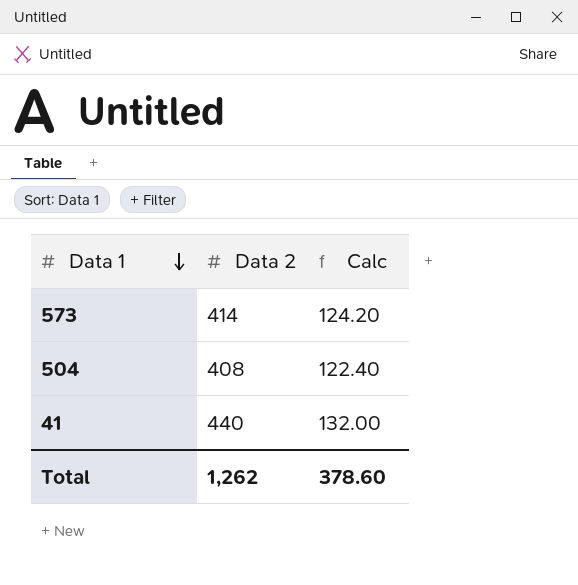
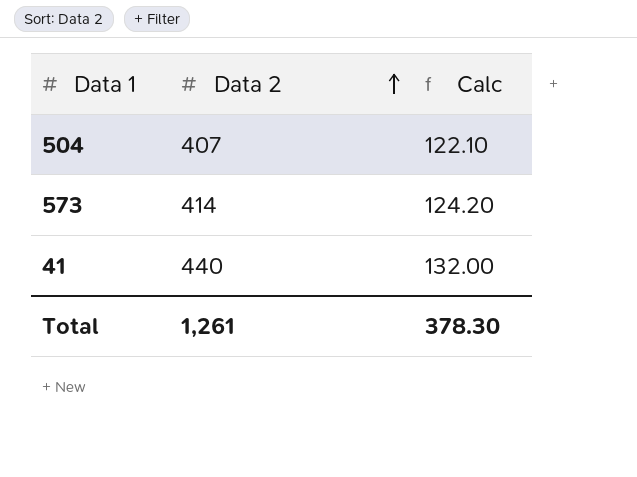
row order: Data 1 descending -> Data 2 ascending
504 | Data 2: 408 -> 407
504 | Calc: 122.40 -> 122.10
Total | Data 2: 1,262 -> 1,261
Total | Calc: 378.60 -> 378.30

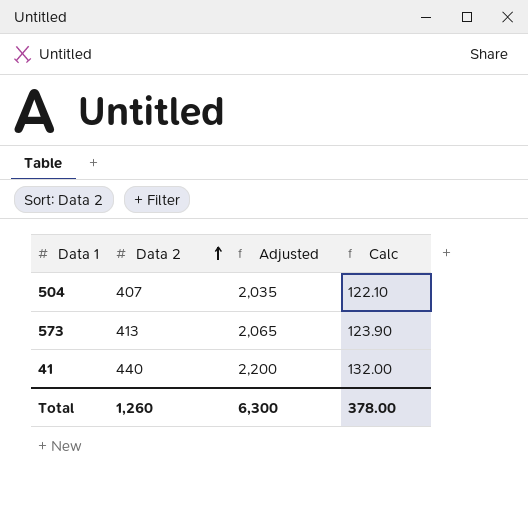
column Adjusted | formula: none -> [Data 2] * 5
573 | Data 2: 414 -> 413
573 | Calc: 124.20 -> 123.90
Total | Data 2: 1,261 -> 1,260
Total | Calc: 378.30 -> 378.00

